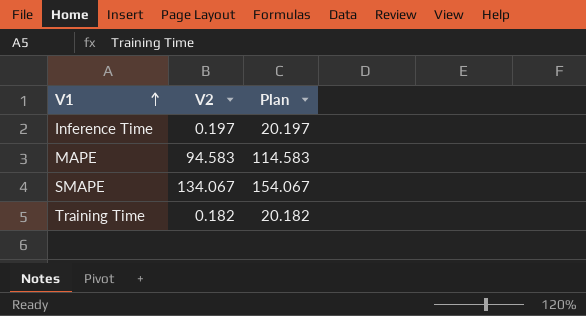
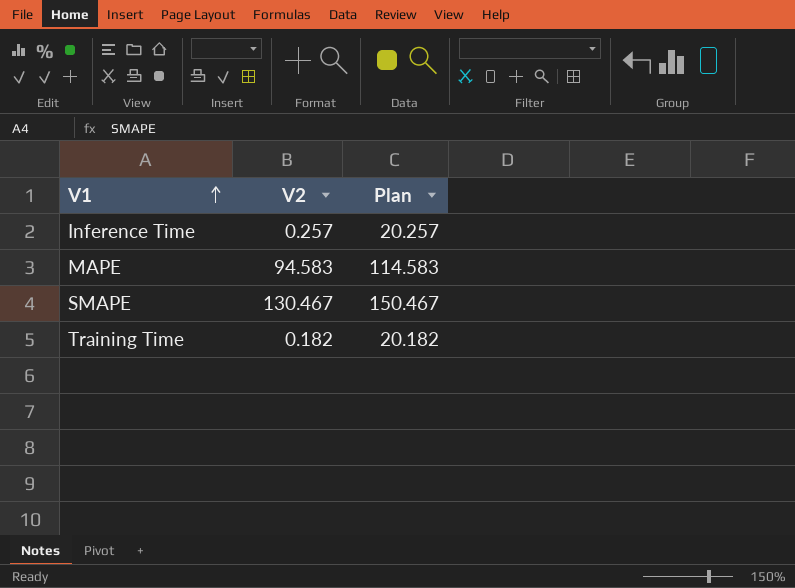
Inference Time | V2: 0.197 -> 0.257
Inference Time | Plan: 20.197 -> 20.257
SMAPE | V2: 134.067 -> 130.467
SMAPE | Plan: 154.067 -> 150.467

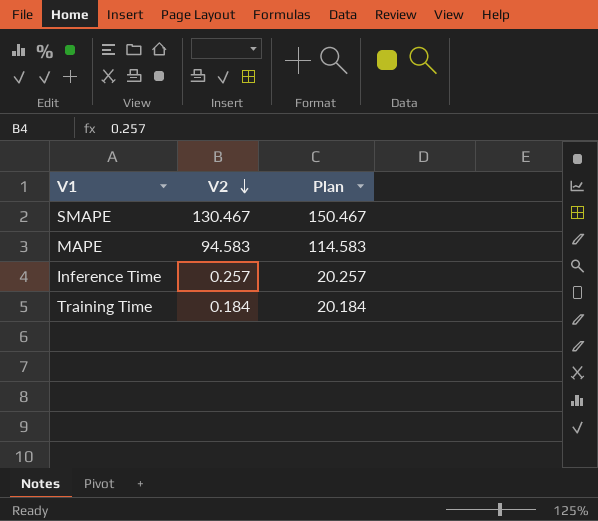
row order: V1 ascending -> V2 descending
Training Time | V2: 0.182 -> 0.184
Training Time | Plan: 20.182 -> 20.184

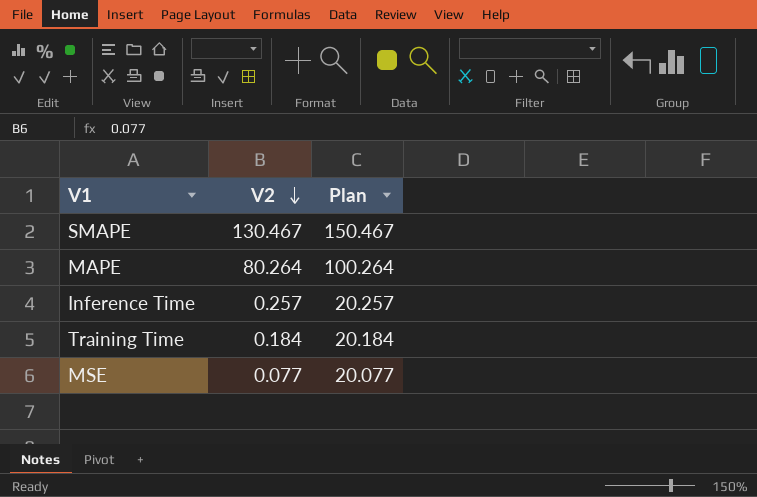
MAPE | V2: 94.583 -> 80.264
MAPE | Plan: 114.583 -> 100.264
row MSE: none -> 0.077 | 20.077

